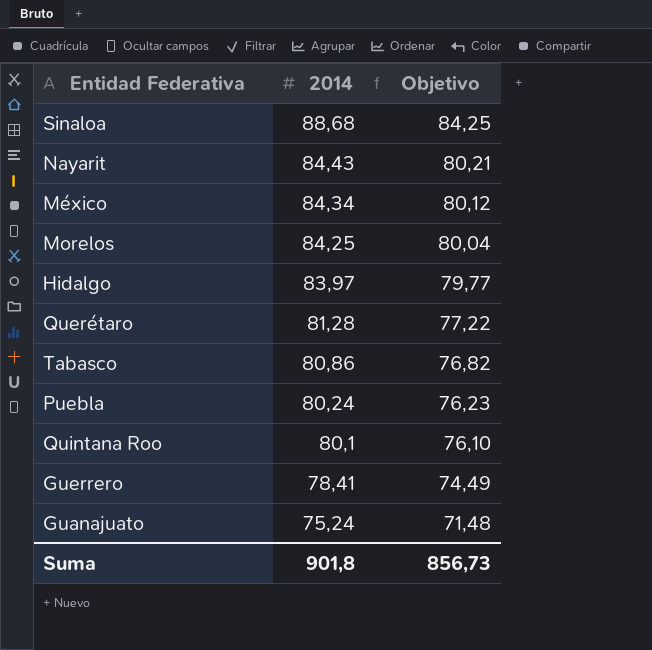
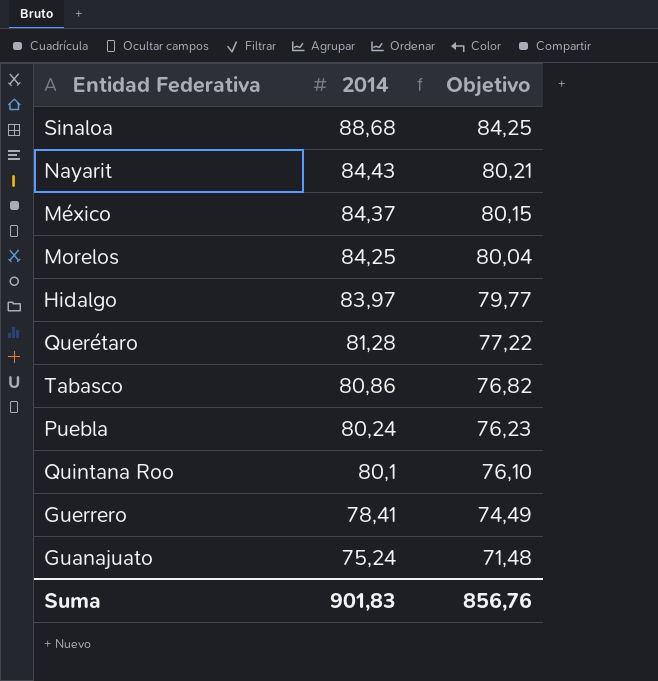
México | 2014: 84,34 -> 84,37
México | Objetivo: 80,12 -> 80,15
Suma | 2014: 901,8 -> 901,83
Suma | Objetivo: 856,73 -> 856,76

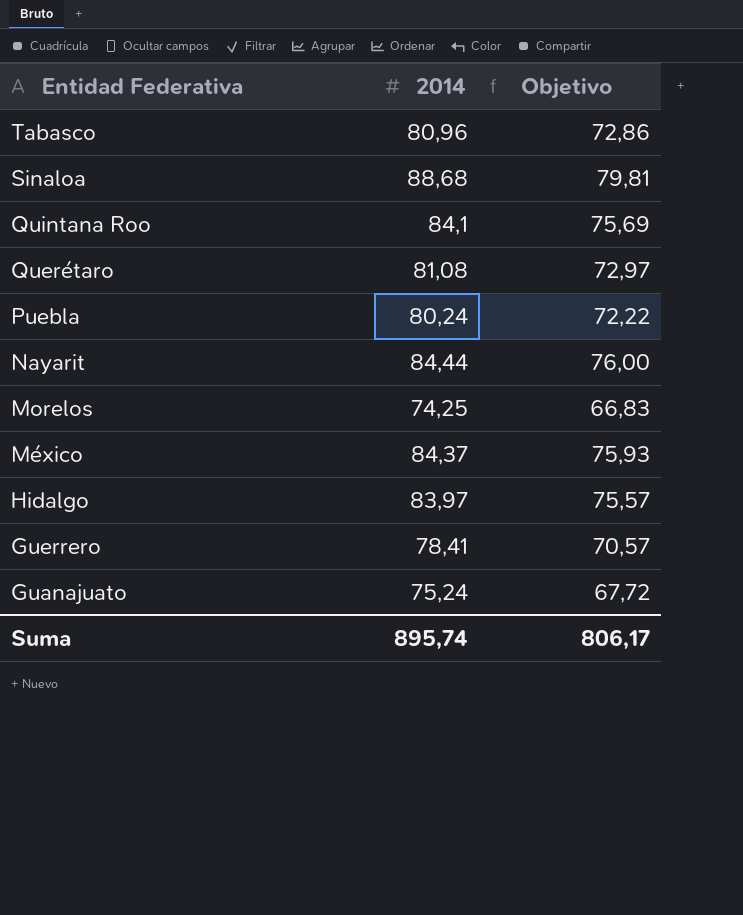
row order: 2014 descending -> Entidad Federativa descending
column Objetivo | formula: [2014] * 0,95 -> [2014] * 0,9
Tabasco | 2014: 80,86 -> 80,96
Quintana Roo | 2014: 80,1 -> 84,1
Querétaro | 2014: 81,28 -> 81,08
Nayarit | 2014: 84,43 -> 84,44
Morelos | 2014: 84,25 -> 74,25
Suma | 2014: 901,83 -> 895,74
Suma | Objetivo: 856,76 -> 806,17

